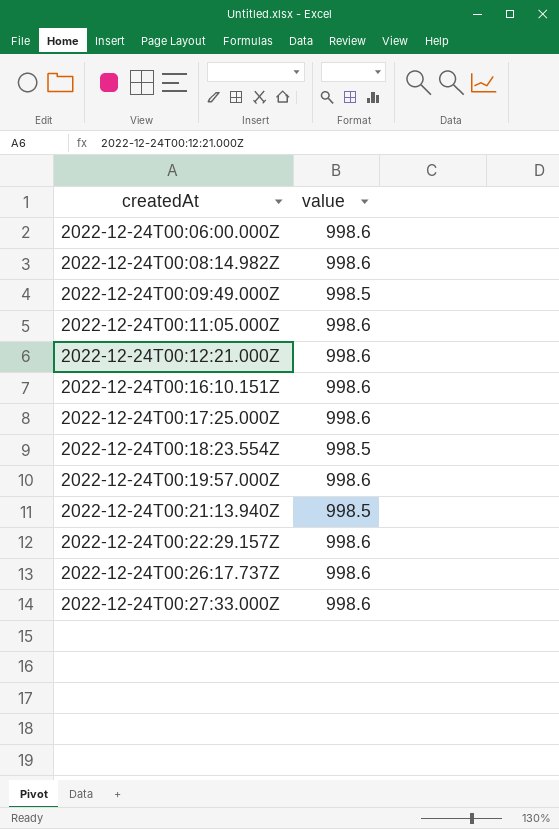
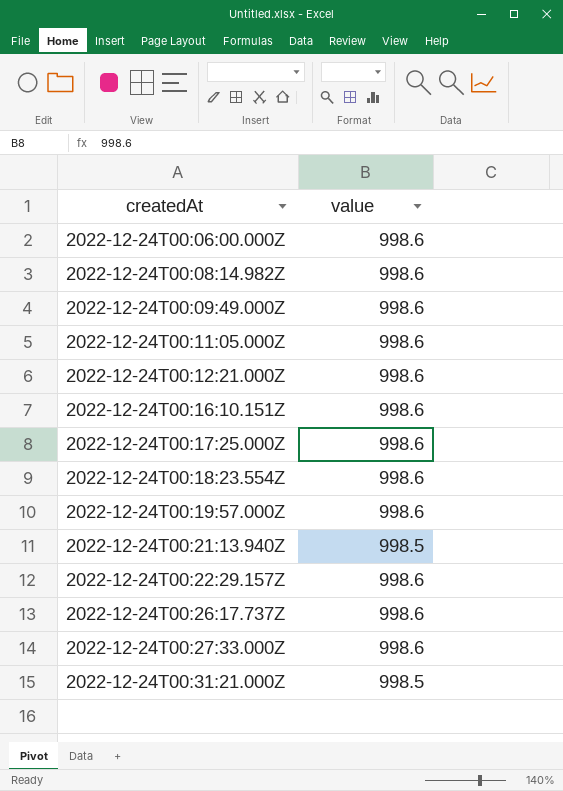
2022-12-24T00:09:49.000Z | value: 998.5 -> 998.6
2022-12-24T00:18:23.554Z | value: 998.5 -> 998.6
row 2022-12-24T00:31:21.000Z: none -> 998.5

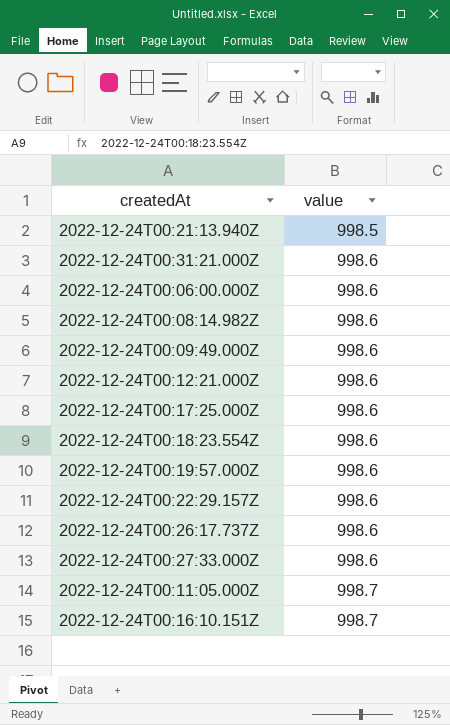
row order: createdAt ascending -> value ascending
2022-12-24T00:31:21.000Z | value: 998.5 -> 998.6
2022-12-24T00:11:05.000Z | value: 998.6 -> 998.7
2022-12-24T00:16:10.151Z | value: 998.6 -> 998.7

